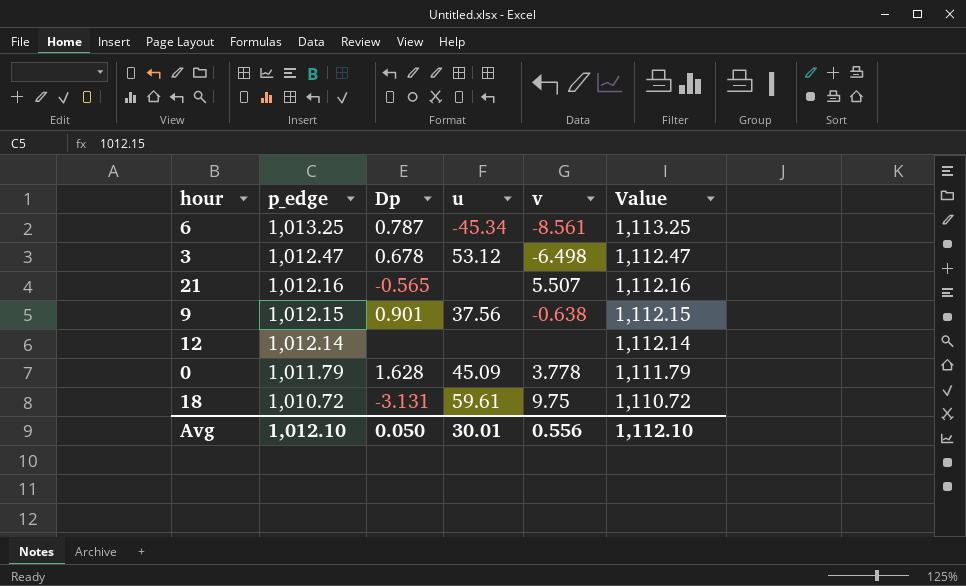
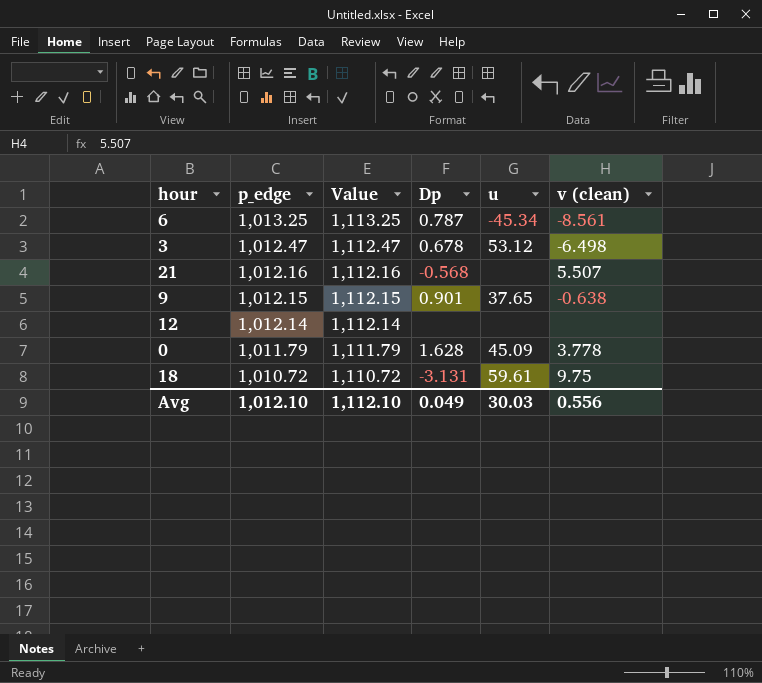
column Value | position: 6 -> 3
column name: v -> v (clean)
21 | Dp: -0.565 -> -0.568
9 | u: 37.56 -> 37.65
Avg | Dp: 0.050 -> 0.049
Avg | u: 30.01 -> 30.03

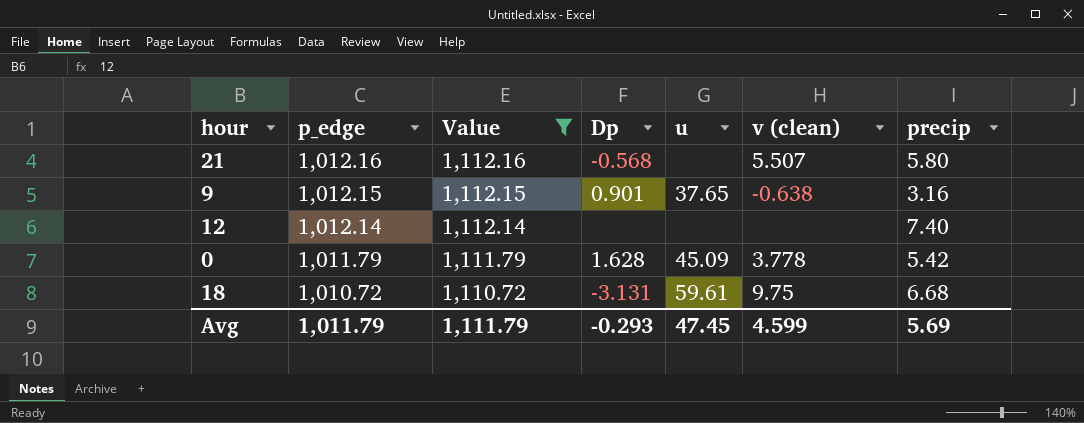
filter: none -> Value <= 1,112.16
column precip | position: none -> 7
Avg | p_edge: 1,012.10 -> 1,011.79
Avg | Value: 1,112.10 -> 1,111.79
Avg | Dp: 0.049 -> -0.293
Avg | u: 30.03 -> 47.45
Avg | v (clean): 0.556 -> 4.599

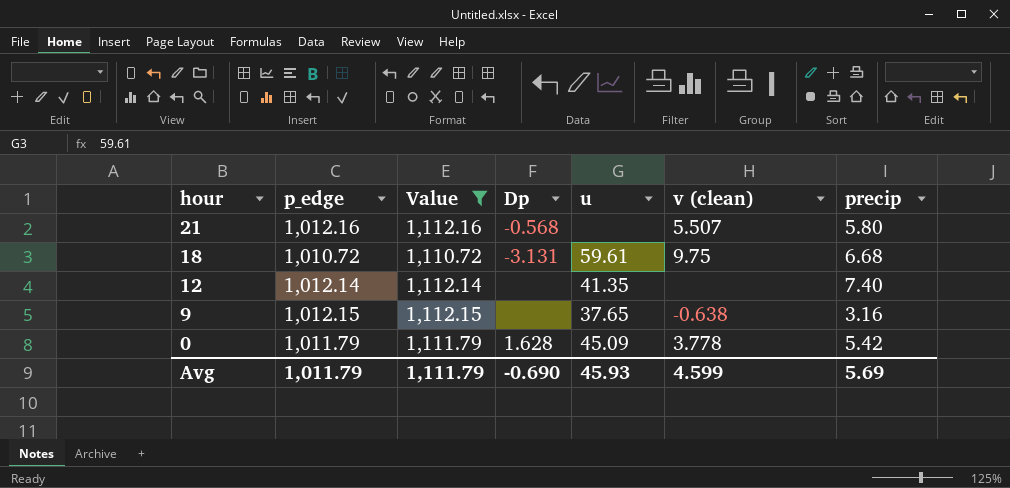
row order: p_edge descending -> hour descending
12 | u: none -> 41.35
9 | Dp: 0.901 -> none
Avg | Dp: -0.293 -> -0.690
Avg | u: 47.45 -> 45.93

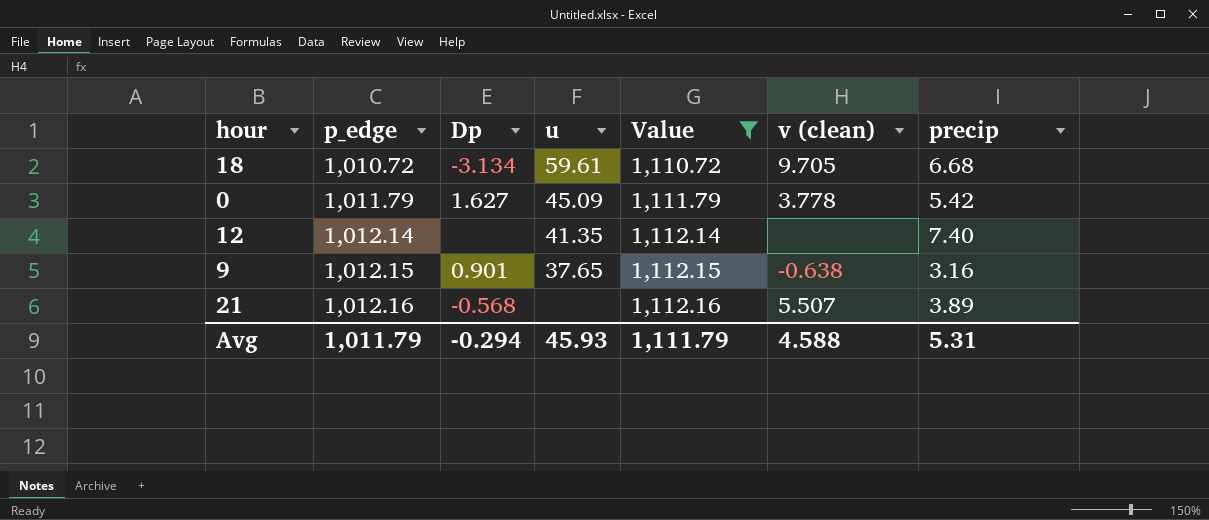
row order: hour descending -> p_edge ascending
column Value | position: 3 -> 5
18 | Dp: -3.131 -> -3.134
18 | v (clean): 9.75 -> 9.705
0 | Dp: 1.628 -> 1.627
9 | Dp: none -> 0.901
21 | precip: 5.80 -> 3.89
Avg | Dp: -0.690 -> -0.294
Avg | v (clean): 4.599 -> 4.588
Avg | precip: 5.69 -> 5.31

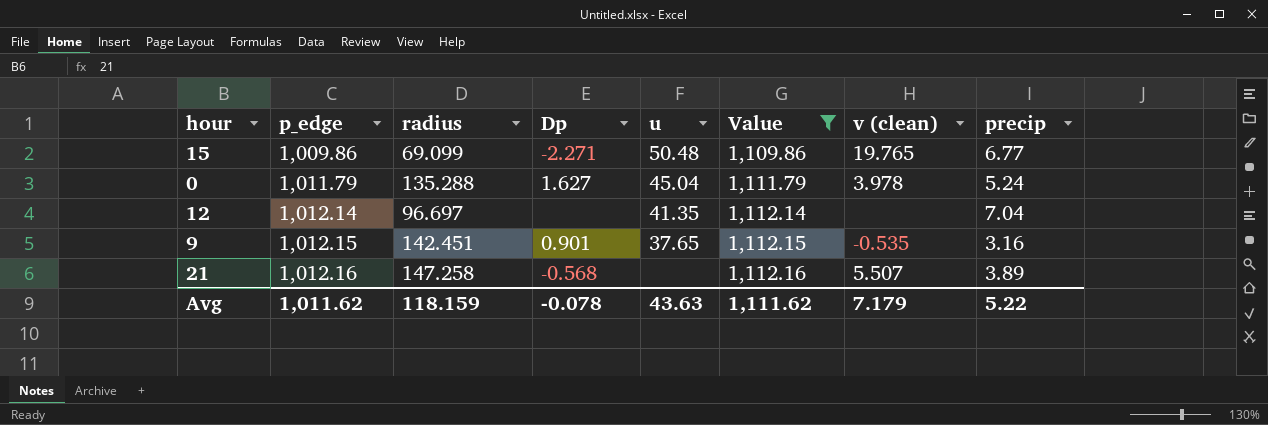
column radius | position: none -> 3
row 18: 1,010.72 | -3.134 | 59.61 | 1,110.72 | 9.705 | 6.68 -> none
row 15: none -> 1,009.86 | 69.099 | -2.271 | 50.48 | 1,109.86 | 19.765 | 6.77
0 | u: 45.09 -> 45.04
0 | v (clean): 3.778 -> 3.978
0 | precip: 5.42 -> 5.24
12 | precip: 7.40 -> 7.04
9 | v (clean): -0.638 -> -0.535
Avg | p_edge: 1,011.79 -> 1,011.62
Avg | Dp: -0.294 -> -0.078
Avg | u: 45.93 -> 43.63
Avg | Value: 1,111.79 -> 1,111.62
Avg | v (clean): 4.588 -> 7.179
Avg | precip: 5.31 -> 5.22

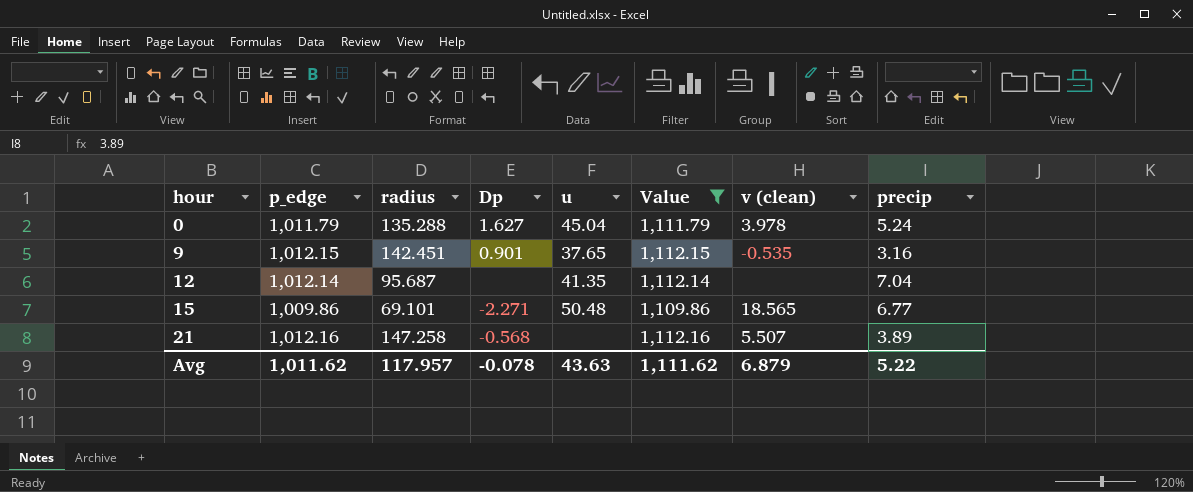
row order: p_edge ascending -> hour ascending
12 | radius: 96.697 -> 95.687
15 | radius: 69.099 -> 69.101
15 | v (clean): 19.765 -> 18.565
Avg | radius: 118.159 -> 117.957
Avg | v (clean): 7.179 -> 6.879

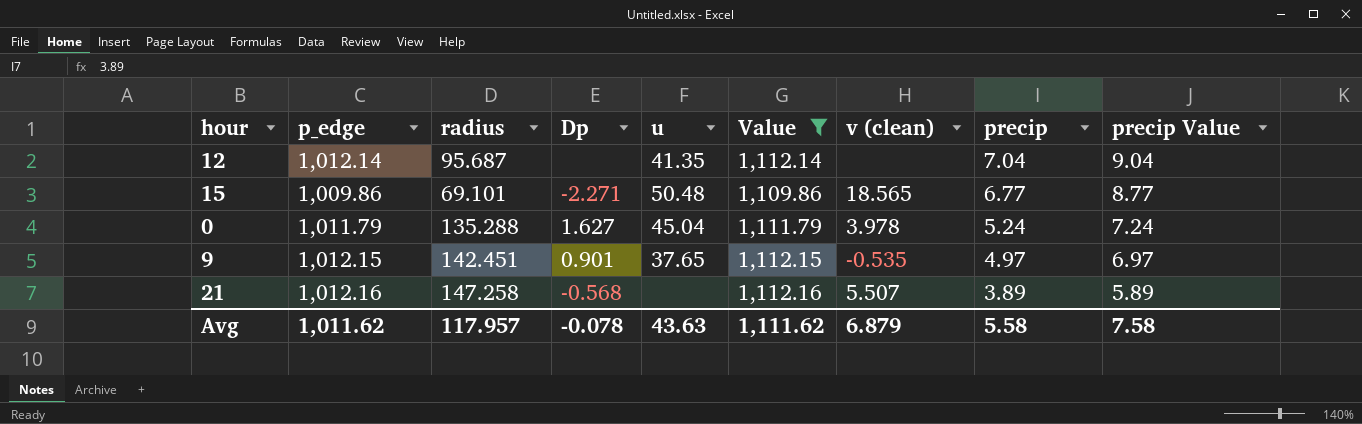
row order: hour ascending -> precip descending
column precip Value | formula: none -> [precip] + 2
9 | precip: 3.16 -> 4.97
Avg | precip: 5.22 -> 5.58

